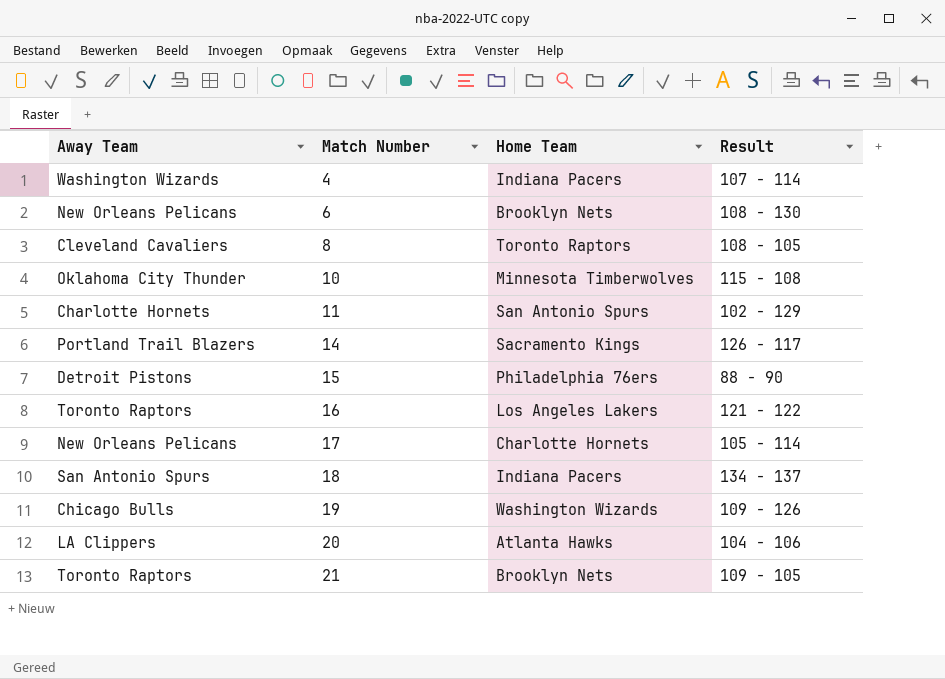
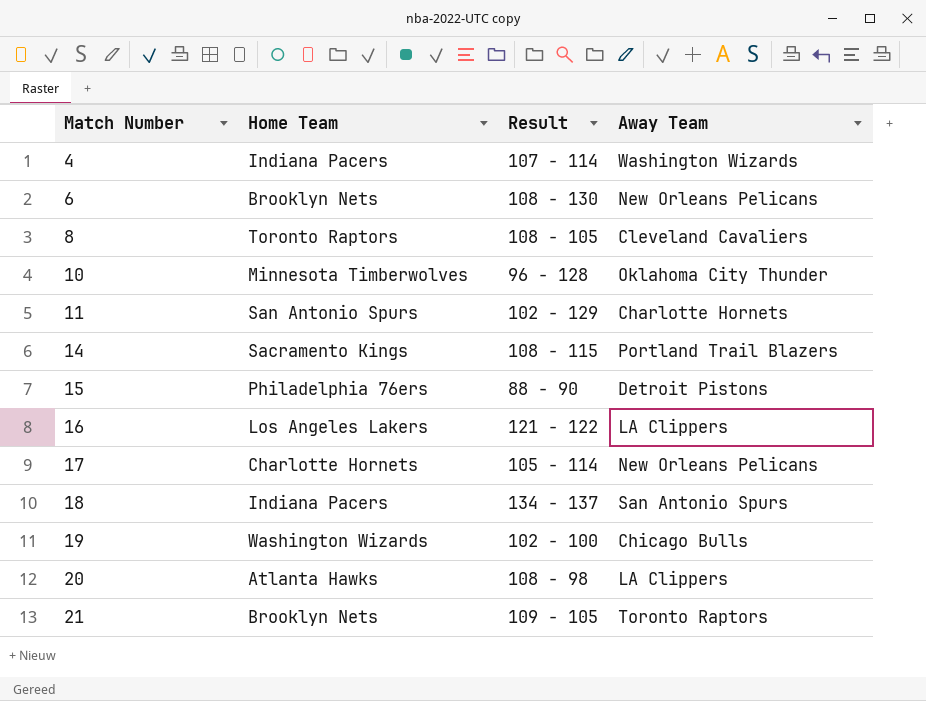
column Away Team | position: 1 -> 4
10 | Result: 115 - 108 -> 96 - 128
14 | Result: 126 - 117 -> 108 - 115
16 | Away Team: Toronto Raptors -> LA Clippers
19 | Result: 109 - 126 -> 102 - 100
20 | Result: 104 - 106 -> 108 - 98

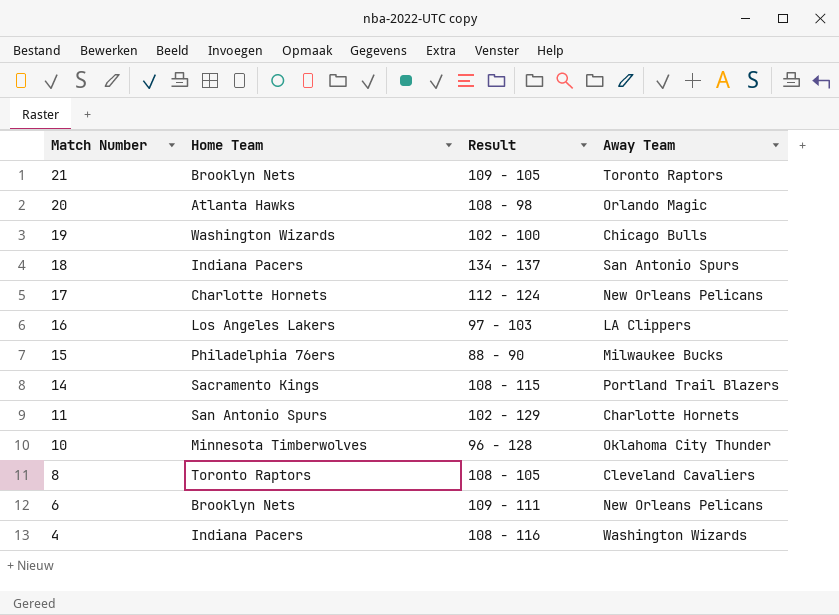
row order: Match Number ascending -> Match Number descending
20 | Away Team: LA Clippers -> Orlando Magic
17 | Result: 105 - 114 -> 112 - 124
16 | Result: 121 - 122 -> 97 - 103
15 | Away Team: Detroit Pistons -> Milwaukee Bucks
6 | Result: 108 - 130 -> 109 - 111
4 | Result: 107 - 114 -> 108 - 116

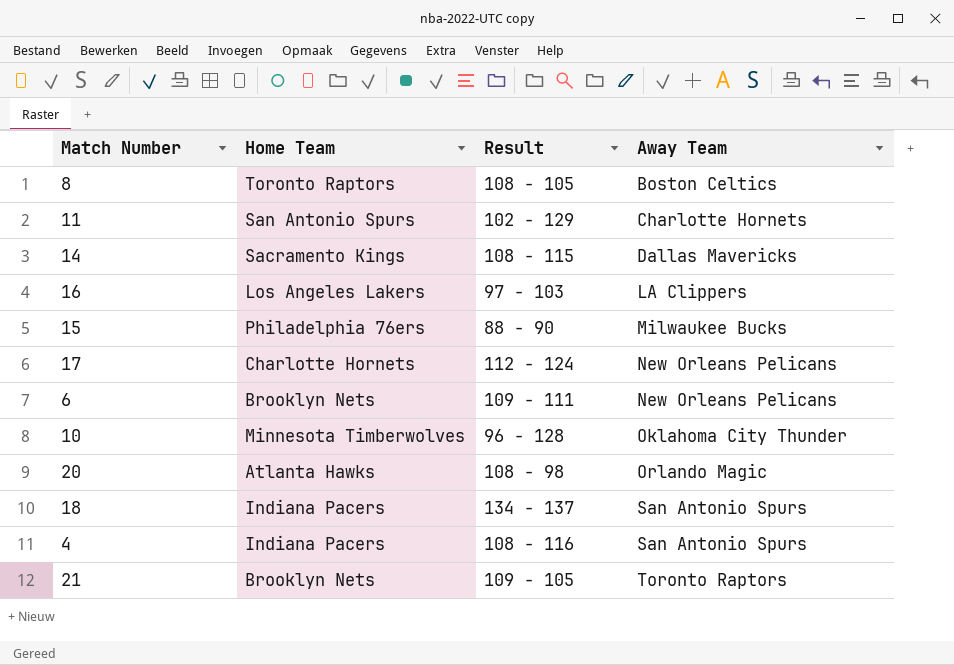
row order: Match Number descending -> Away Team ascending
row 19: Washington Wizards | 102 - 100 | Chicago Bulls -> none
8 | Away Team: Cleveland Cavaliers -> Boston Celtics
14 | Away Team: Portland Trail Blazers -> Dallas Mavericks
4 | Away Team: Washington Wizards -> San Antonio Spurs

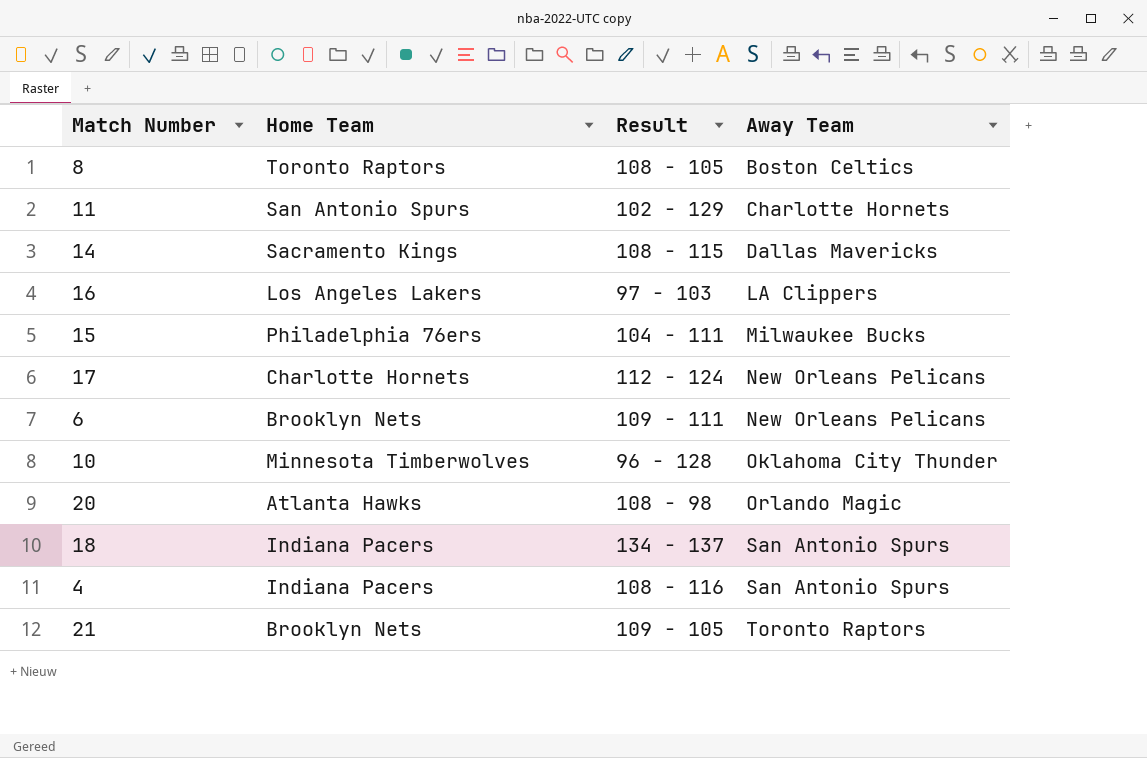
15 | Result: 88 - 90 -> 104 - 111

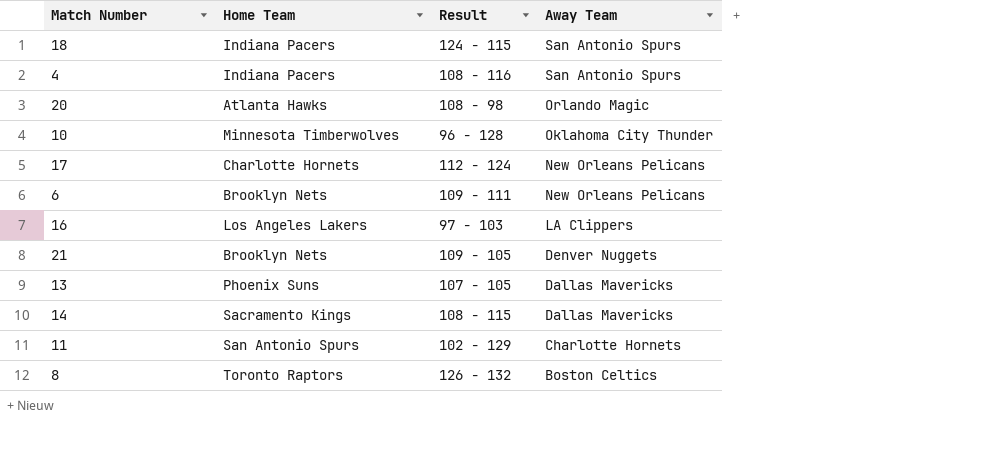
row order: Away Team ascending -> Away Team descending
row 15: Philadelphia 76ers | 104 - 111 | Milwaukee Bucks -> none
18 | Result: 134 - 137 -> 124 - 115
21 | Away Team: Toronto Raptors -> Denver Nuggets
row 13: none -> Phoenix Suns | 107 - 105 | Dallas Mavericks
8 | Result: 108 - 105 -> 126 - 132

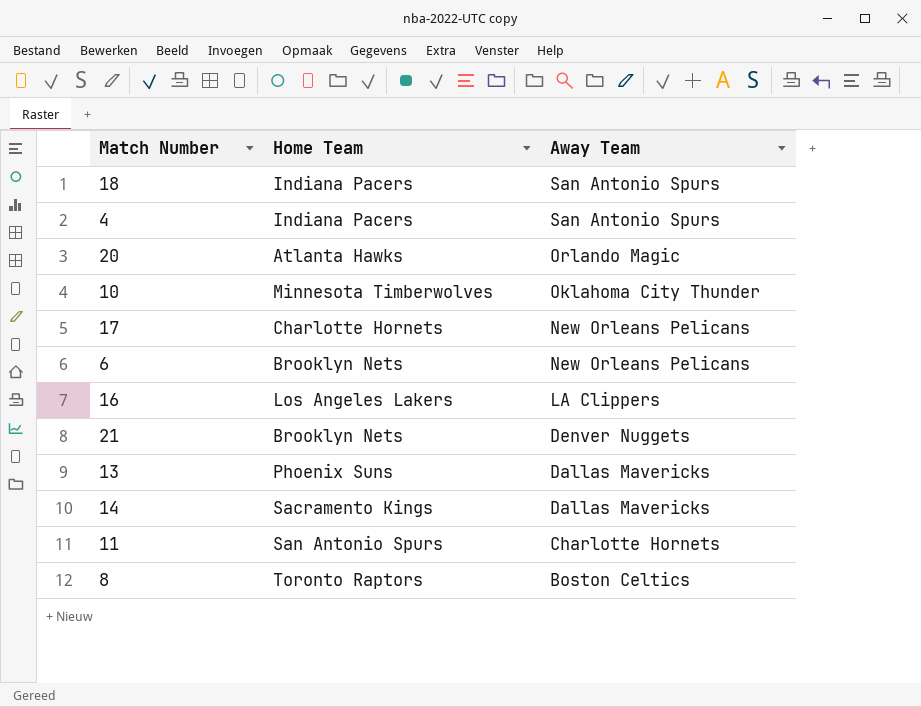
column Result | position: 3 -> none

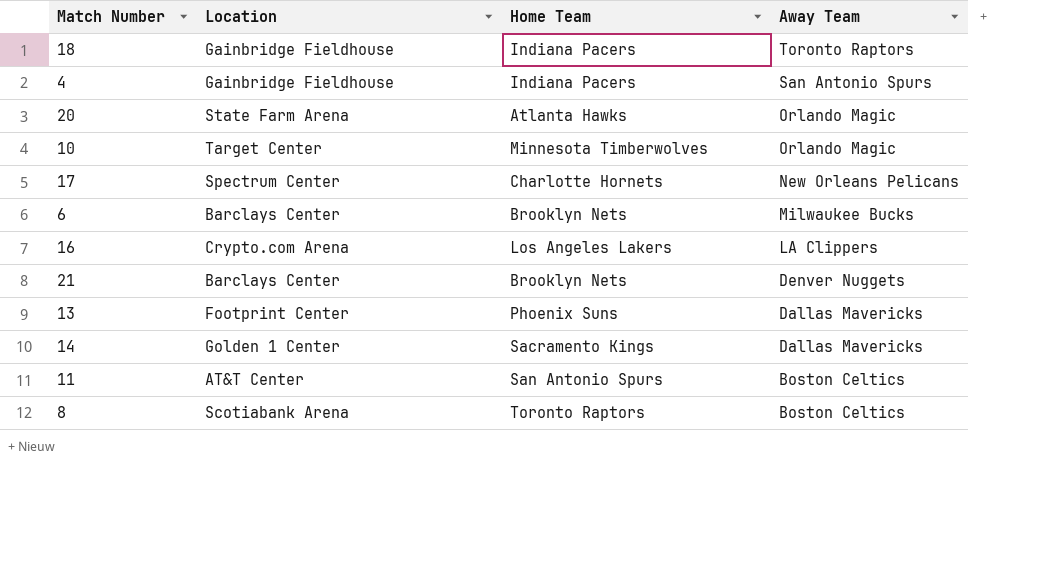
column Location | position: none -> 2
18 | Away Team: San Antonio Spurs -> Toronto Raptors
10 | Away Team: Oklahoma City Thunder -> Orlando Magic
6 | Away Team: New Orleans Pelicans -> Milwaukee Bucks
11 | Away Team: Charlotte Hornets -> Boston Celtics

